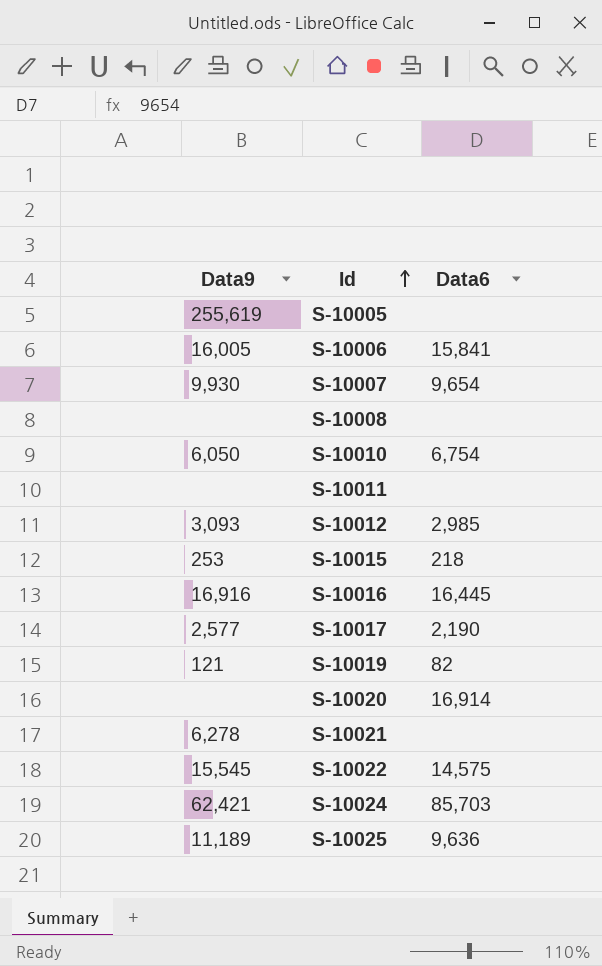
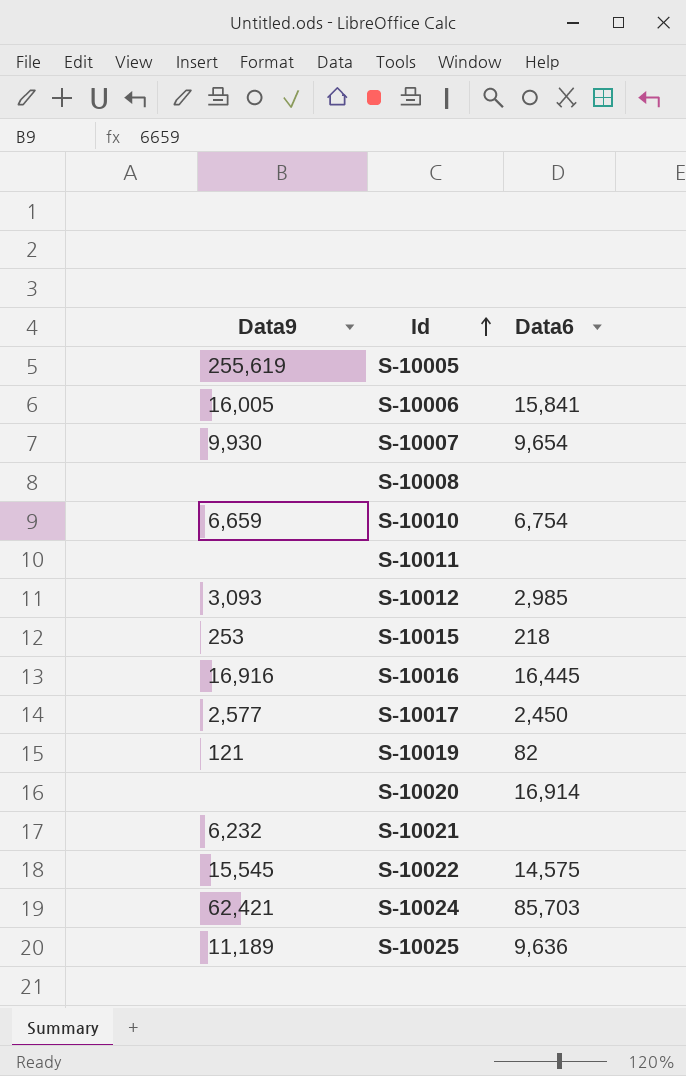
S-10010 | Data9: 6,050 -> 6,659
S-10017 | Data6: 2,190 -> 2,450
S-10021 | Data9: 6,278 -> 6,232

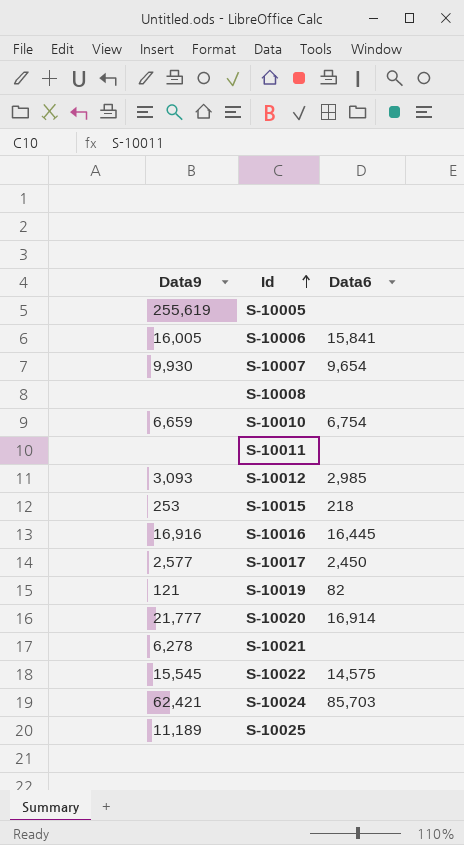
S-10020 | Data9: none -> 21,777
S-10021 | Data9: 6,232 -> 6,278
S-10025 | Data6: 9,636 -> none

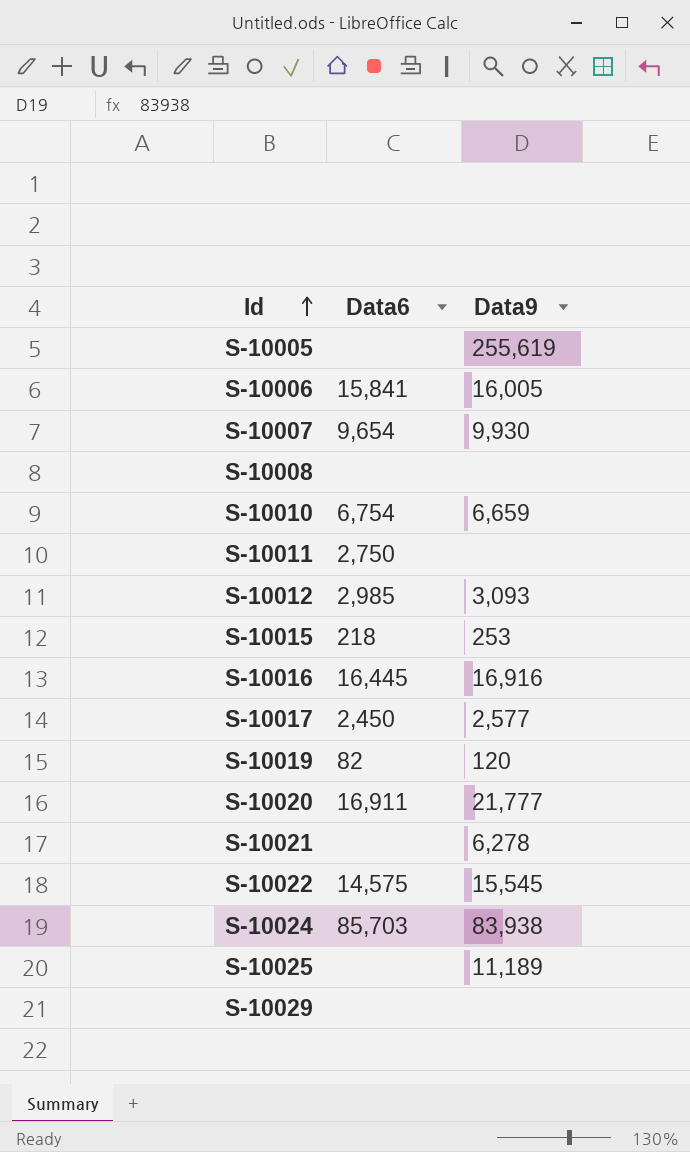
column Data9 | position: 1 -> 3
S-10011 | Data6: none -> 2,750
S-10019 | Data9: 121 -> 120
S-10020 | Data6: 16,914 -> 16,911
S-10024 | Data9: 62,421 -> 83,938
row S-10029: none -> none | none

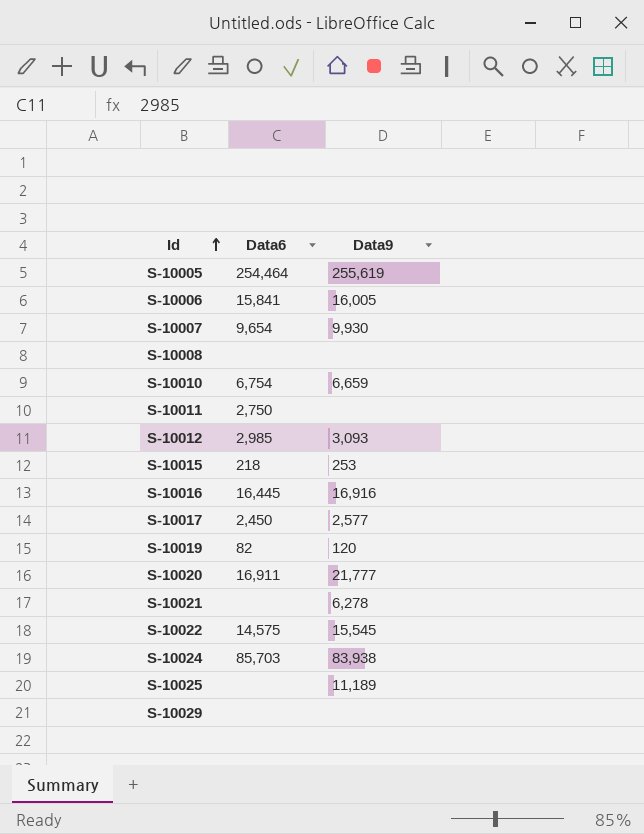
S-10005 | Data6: none -> 254,464

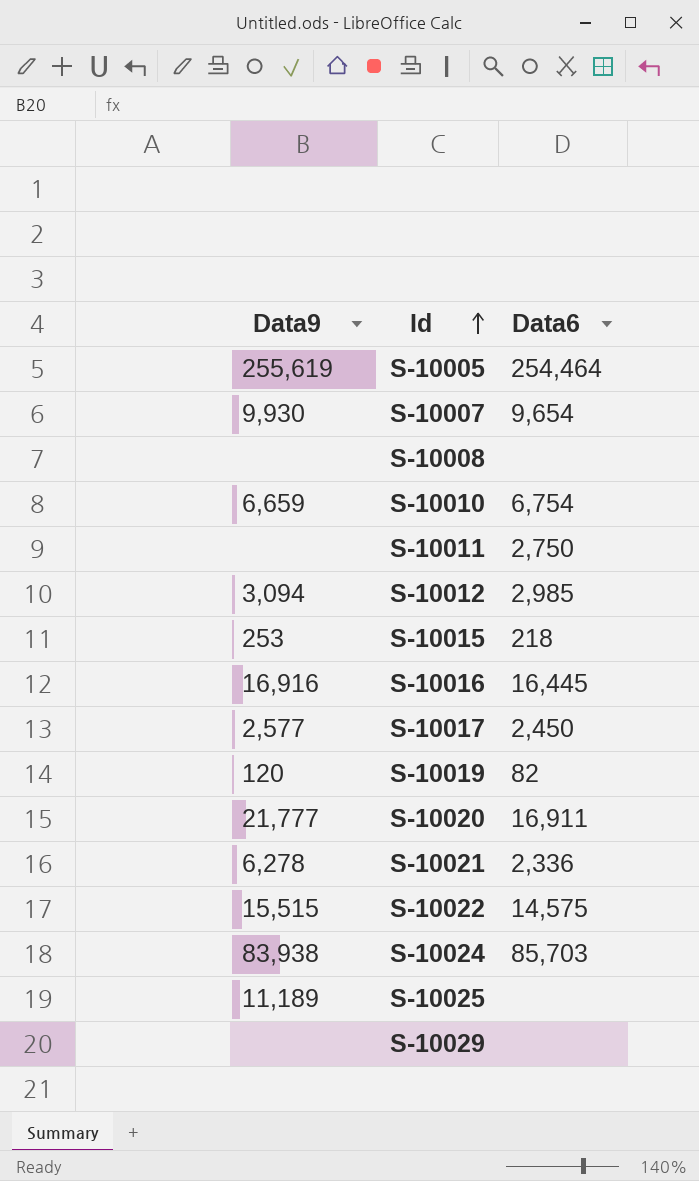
column Data9 | position: 3 -> 1
row S-10006: 15,841 | 16,005 -> none
S-10012 | Data9: 3,093 -> 3,094
S-10021 | Data6: none -> 2,336
S-10022 | Data9: 15,545 -> 15,515

